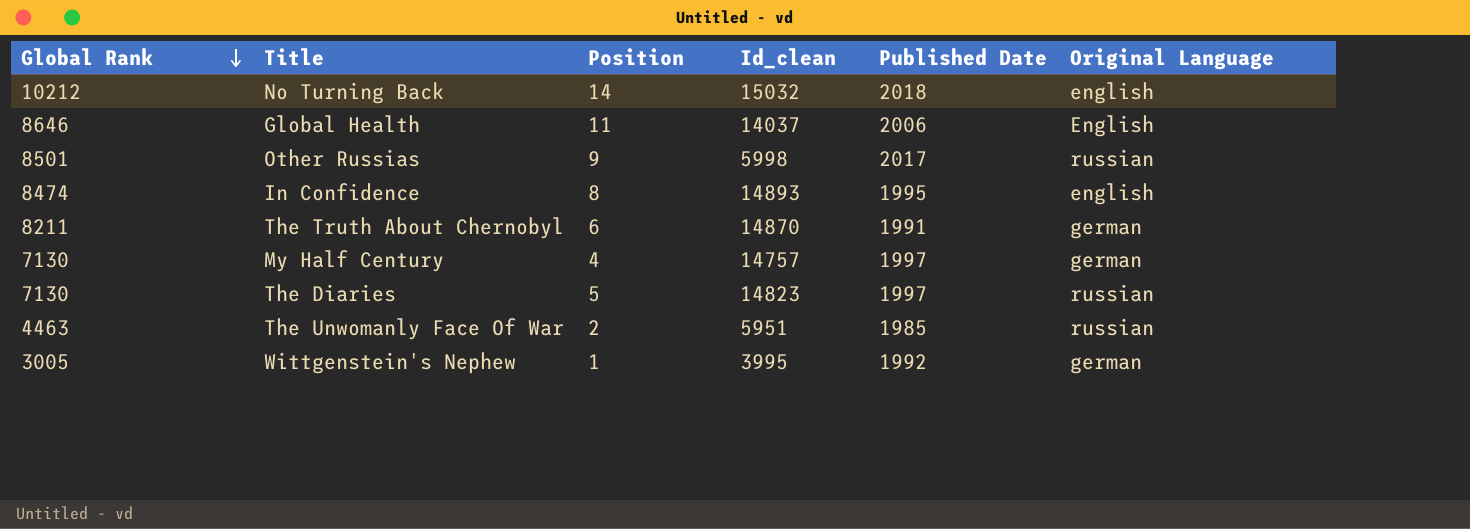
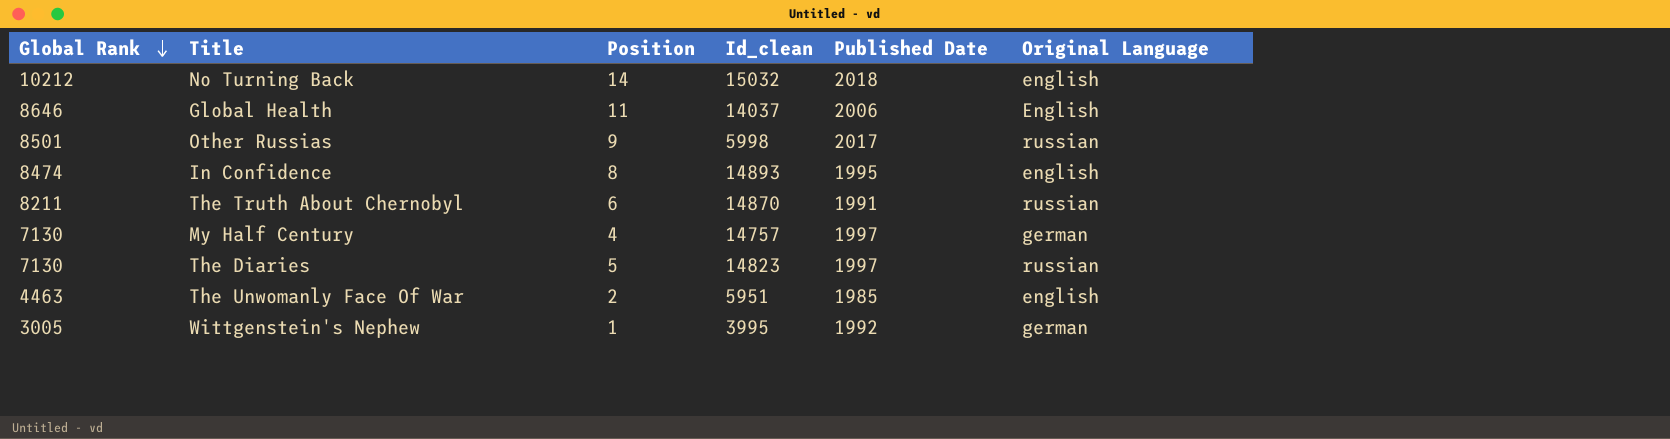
The Truth About Chernobyl | Original Language: german -> russian
The Unwomanly Face Of War | Original Language: russian -> english

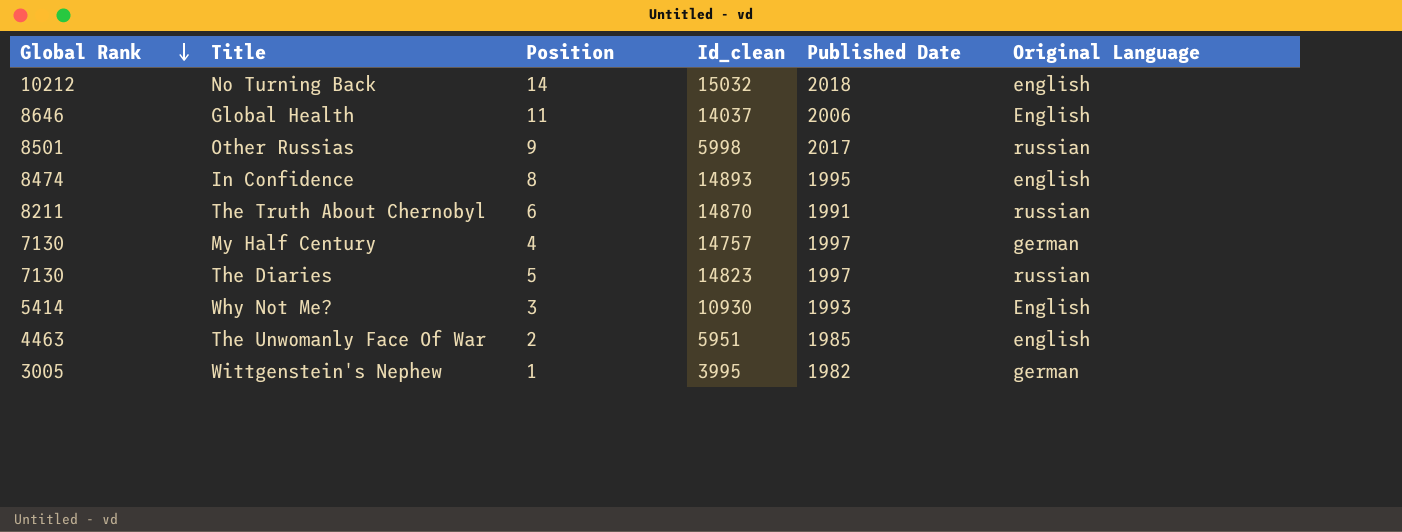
row Why Not Me?: none -> 5414 | 3 | 10930 | 1993 | English
Wittgenstein's Nephew | Published Date: 1992 -> 1982

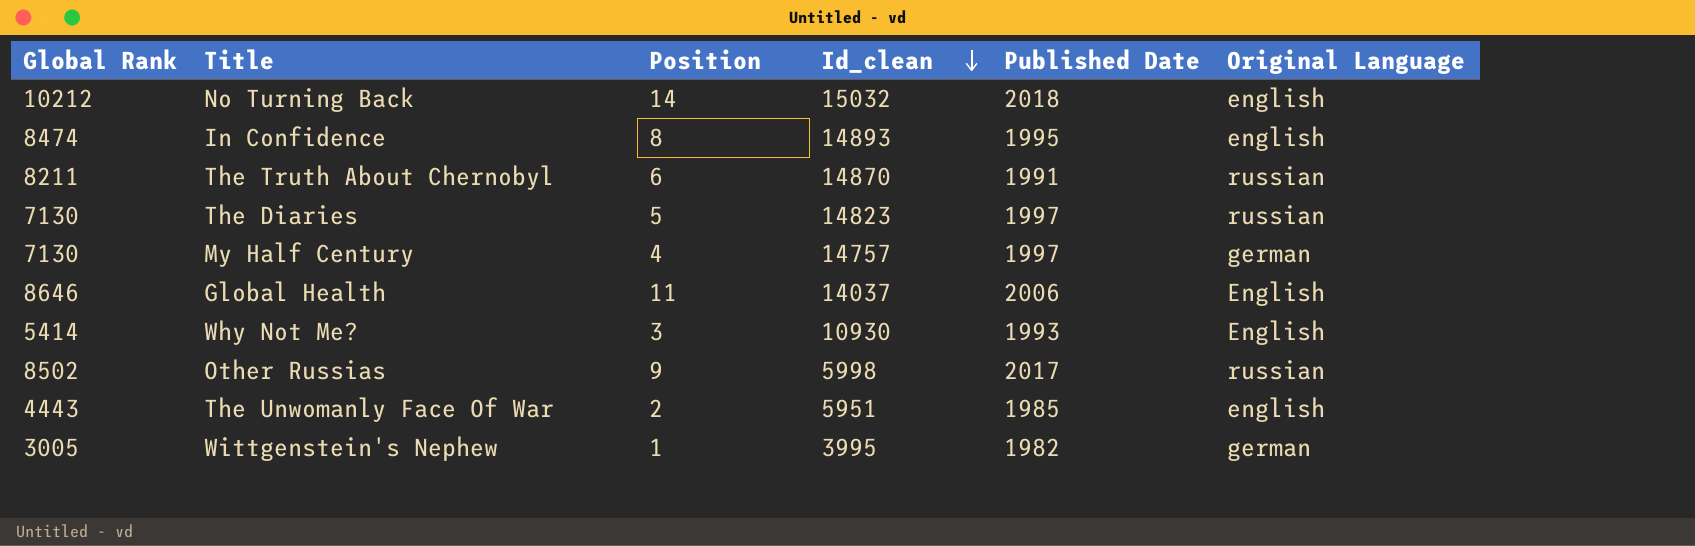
row order: Global Rank descending -> Id_clean descending
Other Russias | Global Rank: 8501 -> 8502
The Unwomanly Face Of War | Global Rank: 4463 -> 4443

